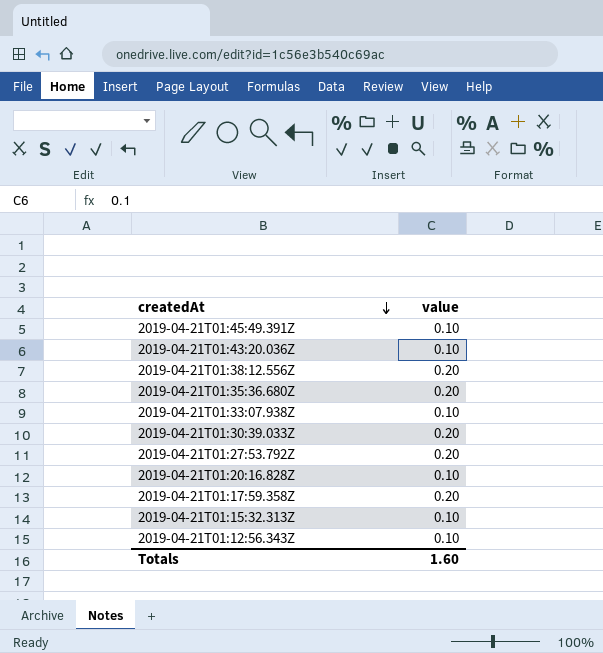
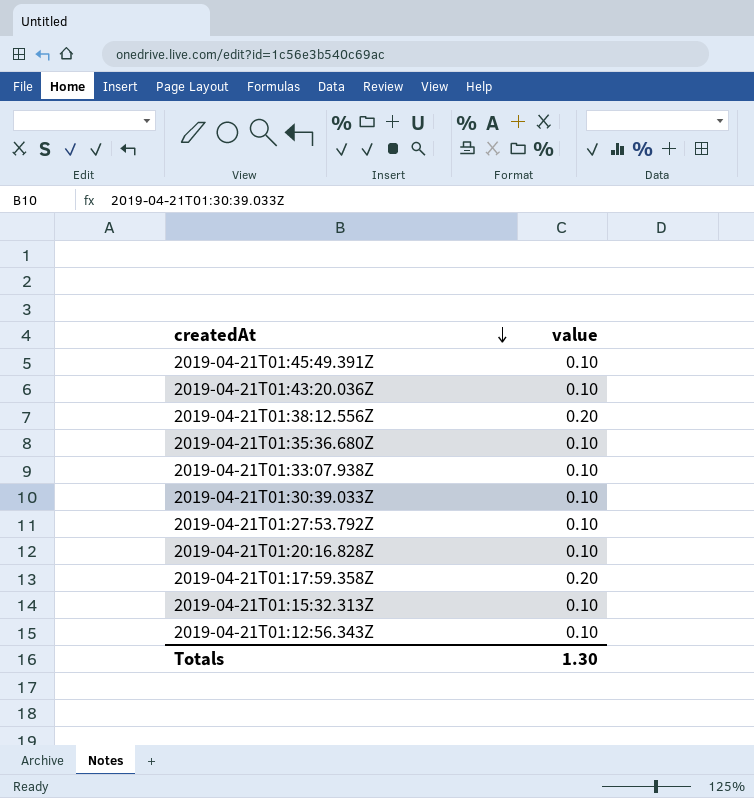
2019-04-21T01:35:36.680Z | value: 0.20 -> 0.10
2019-04-21T01:30:39.033Z | value: 0.20 -> 0.10
2019-04-21T01:27:53.792Z | value: 0.20 -> 0.10
Totals | value: 1.60 -> 1.30

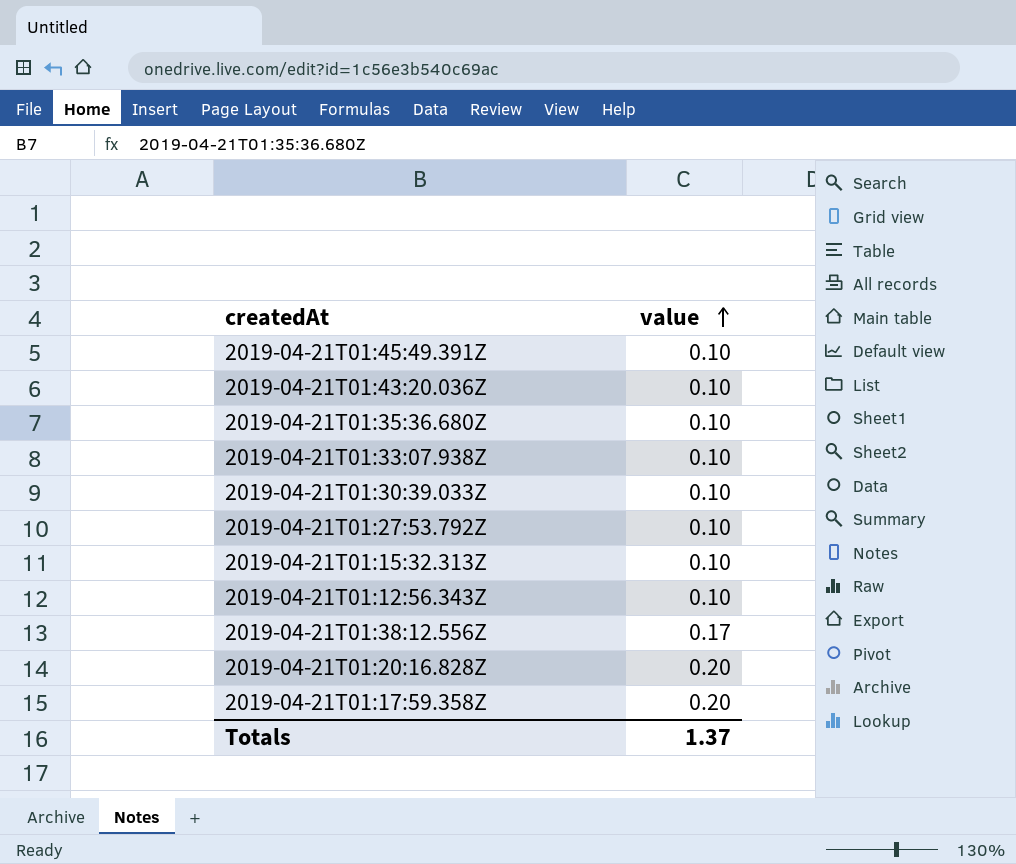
row order: createdAt descending -> value ascending
2019-04-21T01:38:12.556Z | value: 0.20 -> 0.17
2019-04-21T01:20:16.828Z | value: 0.10 -> 0.20
Totals | value: 1.30 -> 1.37

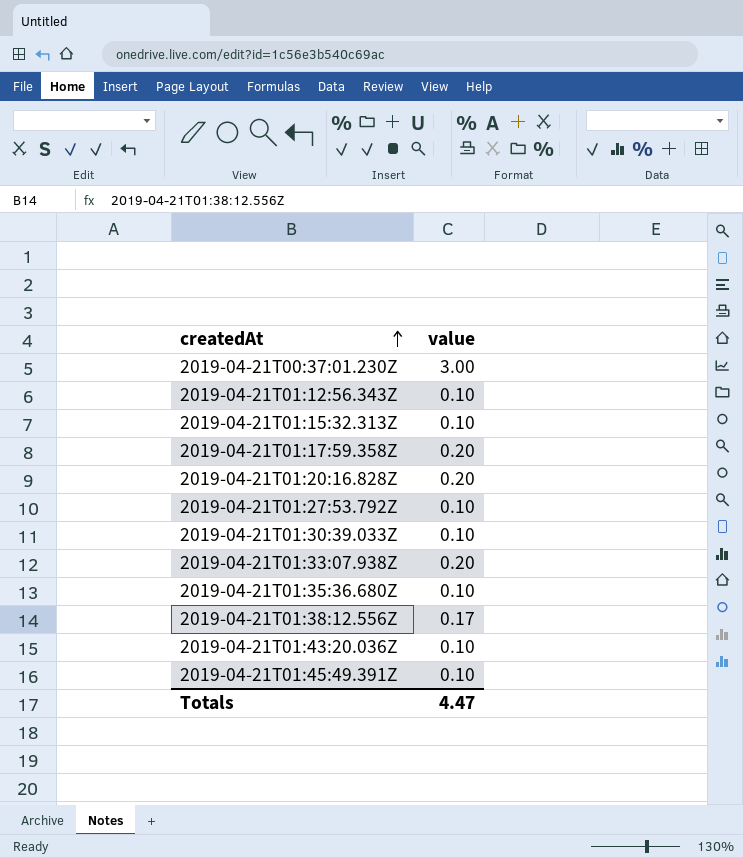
row order: value ascending -> createdAt ascending
row 2019-04-21T00:37:01.230Z: none -> 3.00
2019-04-21T01:33:07.938Z | value: 0.10 -> 0.20
Totals | value: 1.37 -> 4.47

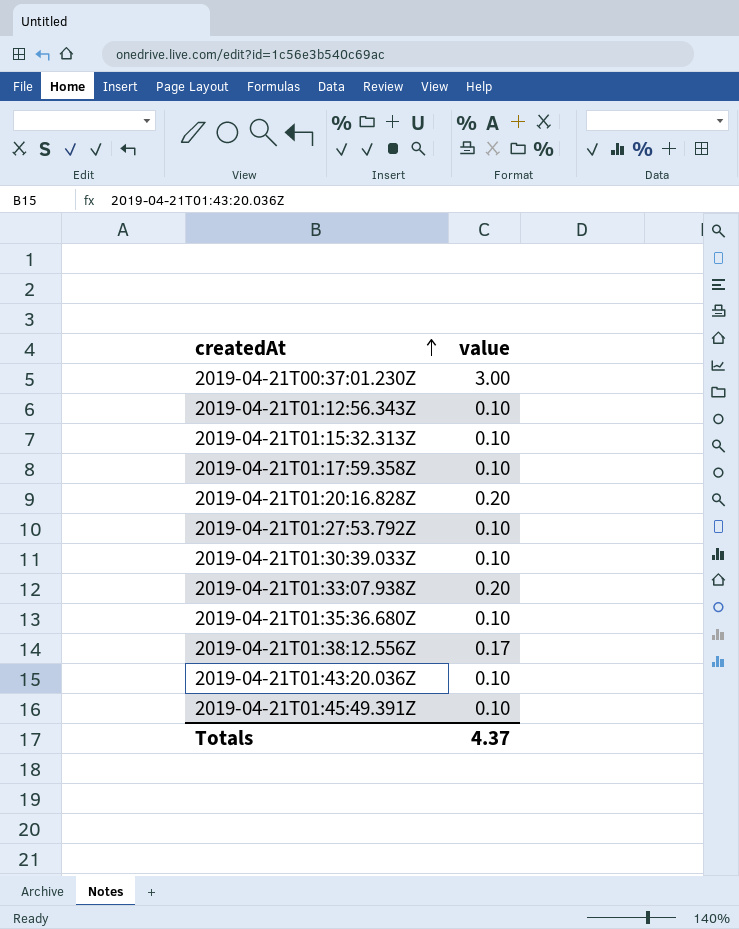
2019-04-21T01:17:59.358Z | value: 0.20 -> 0.10
Totals | value: 4.47 -> 4.37

